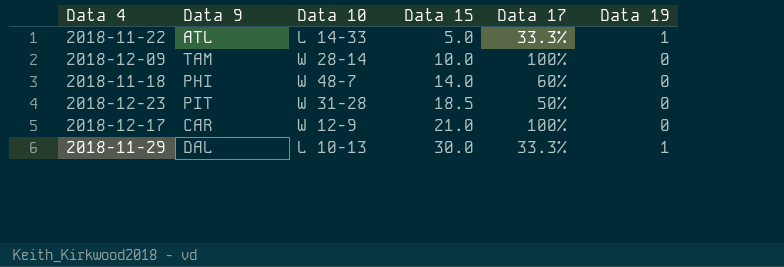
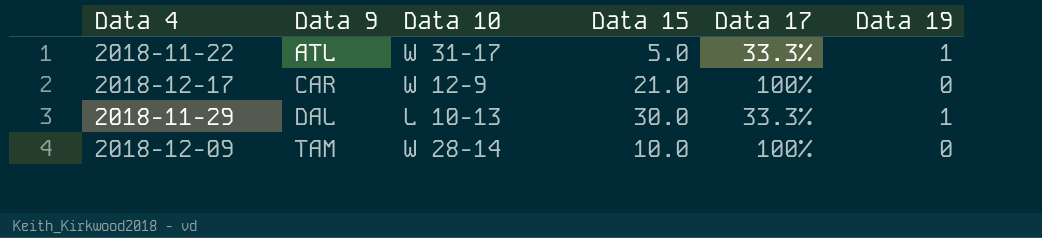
row order: Data 15 ascending -> Data 9 ascending
row 2018-11-18: PHI | W 48-7 | 14.0 | 60% | 0 -> none
row 2018-12-23: PIT | W 31-28 | 18.5 | 50% | 0 -> none
2018-11-22 | Data 10: L 14-33 -> W 31-17

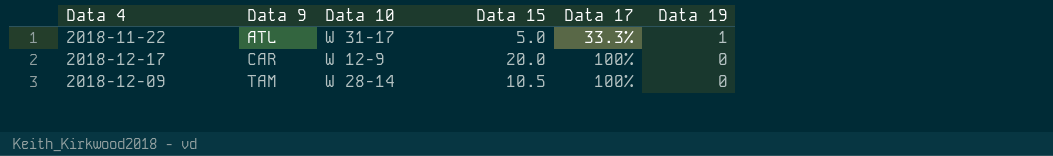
row 2018-11-29: DAL | L 10-13 | 30.0 | 33.3% | 1 -> none
2018-12-17 | Data 15: 21.0 -> 20.0
2018-12-09 | Data 15: 10.0 -> 10.5

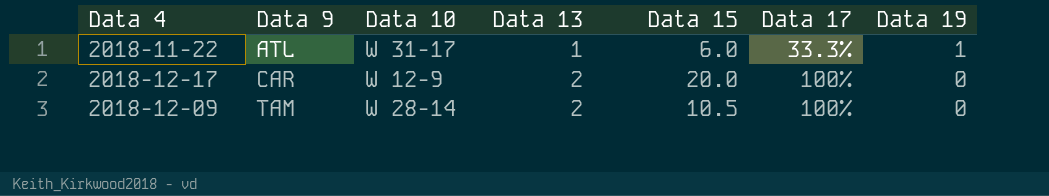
column Data 13 | position: none -> 4
2018-11-22 | Data 15: 5.0 -> 6.0

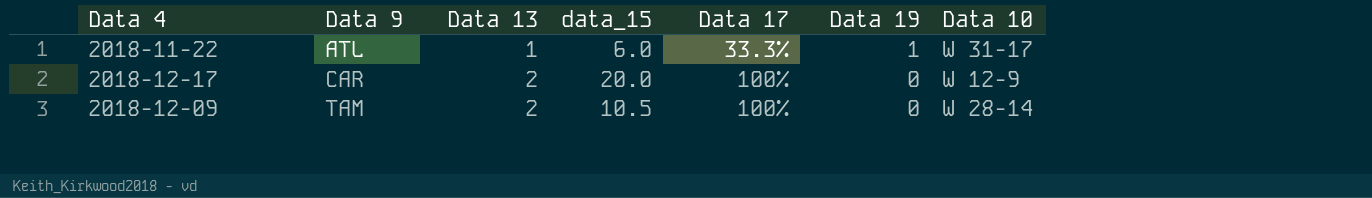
column name: Data 15 -> data_15
column Data 10 | position: 3 -> 7

